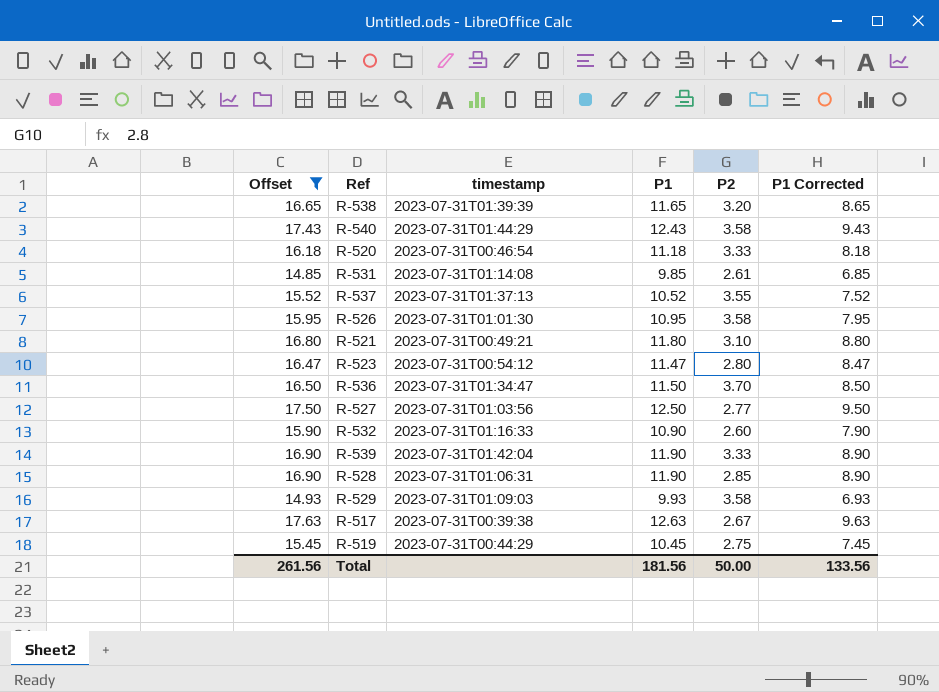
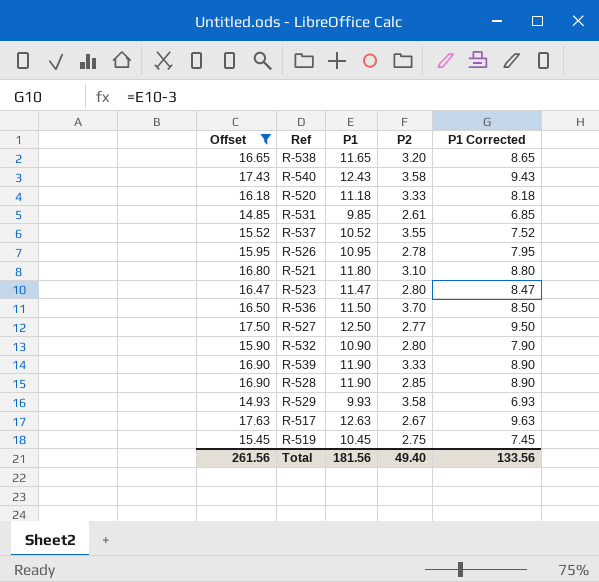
column timestamp | position: 3 -> none
R-526 | P2: 3.58 -> 2.78
R-532 | P2: 2.60 -> 2.80
Total | P2: 50.00 -> 49.40

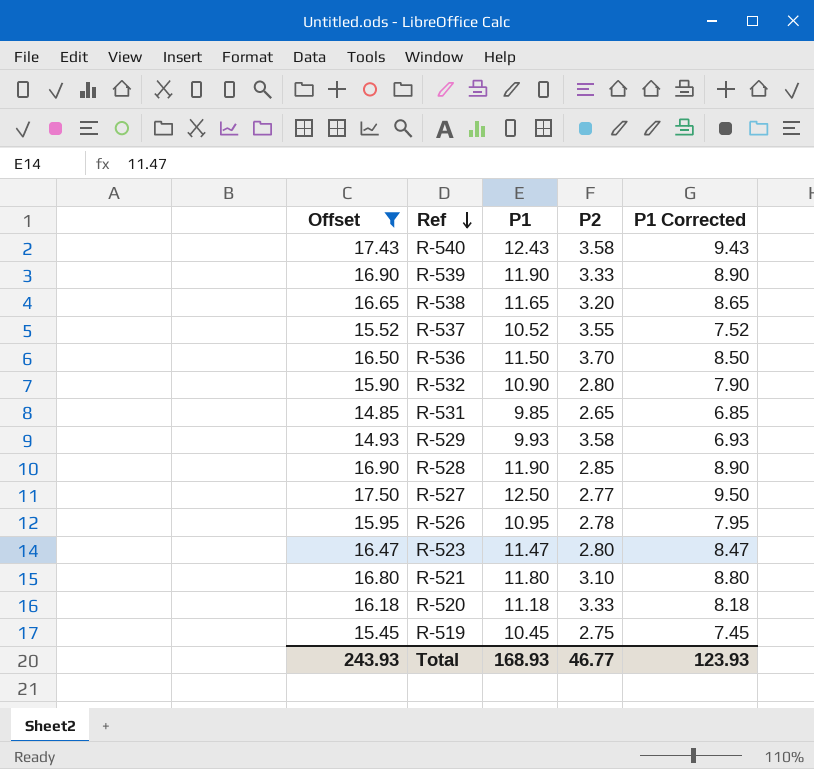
row order: none -> Ref descending
row R-517: 17.63 | 12.63 | 2.67 | 9.63 -> none
R-531 | P2: 2.61 -> 2.65
Total | Offset: 261.56 -> 243.93
Total | P1: 181.56 -> 168.93
Total | P2: 49.40 -> 46.77
Total | P1 Corrected: 133.56 -> 123.93

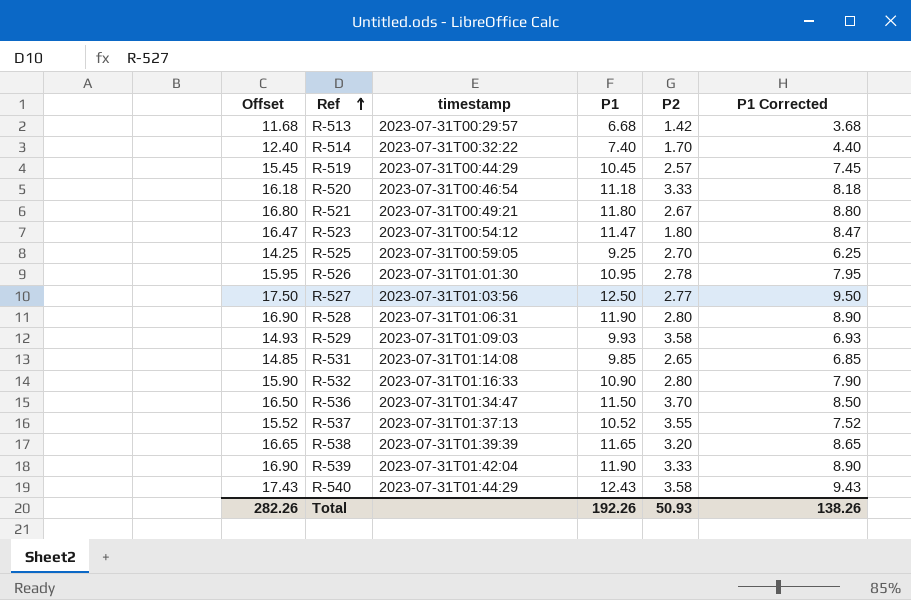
filter: Offset >= 14.85 -> none
row order: Ref descending -> Ref ascending
column timestamp | position: none -> 3
R-519 | P2: 2.75 -> 2.57
R-521 | P2: 3.10 -> 2.67
R-523 | P2: 2.80 -> 1.80
R-528 | P2: 2.85 -> 2.80
Total | Offset: 243.93 -> 282.26
Total | P1: 168.93 -> 192.26
Total | P2: 46.77 -> 50.93
Total | P1 Corrected: 123.93 -> 138.26

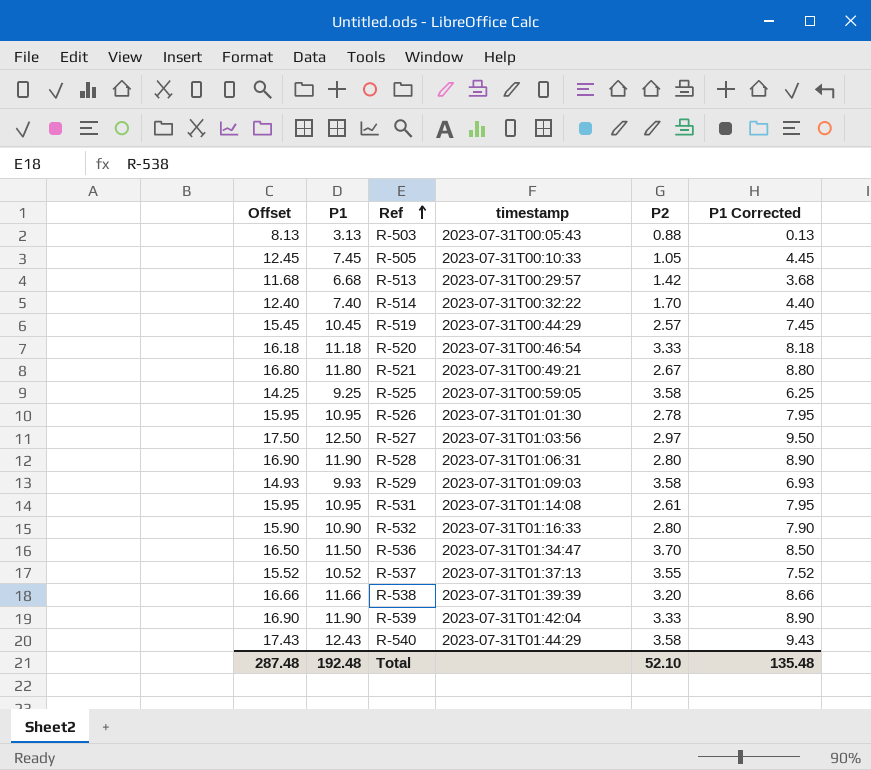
column P1 | position: 4 -> 2
row R-523: 16.47 | 2023-07-31T00:54:12 | 11.47 | 1.80 | 8.47 -> none
row R-503: none -> 8.13 | 3.13 | 2023-07-31T00:05:43 | 0.88 | 0.13
row R-505: none -> 12.45 | 7.45 | 2023-07-31T00:10:33 | 1.05 | 4.45
R-525 | P2: 2.70 -> 3.58
R-527 | P2: 2.77 -> 2.97
R-531 | Offset: 14.85 -> 15.95
R-531 | P1: 9.85 -> 10.95
R-531 | P2: 2.65 -> 2.61
R-531 | P1 Corrected: 6.85 -> 7.95
R-538 | Offset: 16.65 -> 16.66
R-538 | P1: 11.65 -> 11.66
R-538 | P1 Corrected: 8.65 -> 8.66
Total | Offset: 282.26 -> 287.48
Total | P1: 192.26 -> 192.48
Total | P2: 50.93 -> 52.10
Total | P1 Corrected: 138.26 -> 135.48

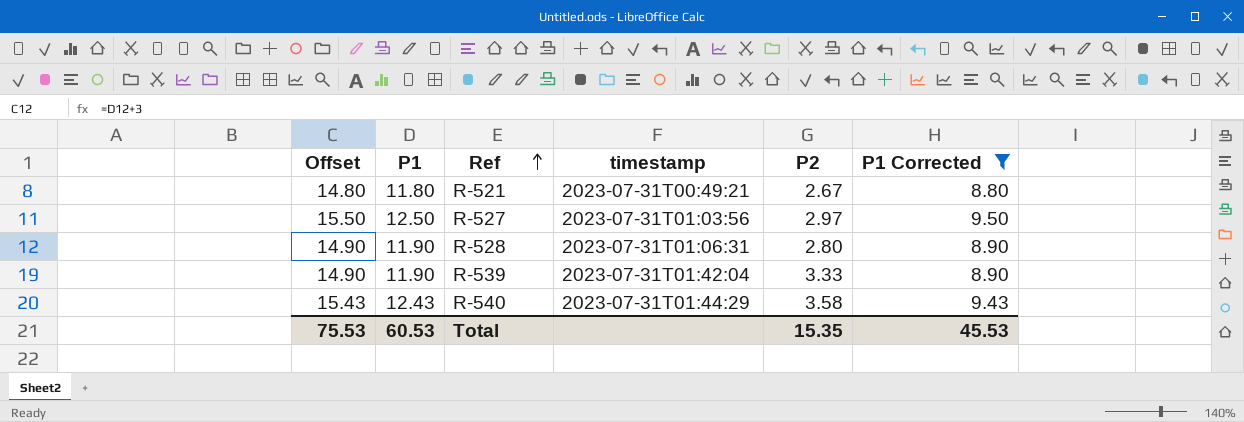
filter: none -> P1 Corrected >= 8.80
column Offset | formula: [P1] + 5 -> [P1] + 3
Total | Offset: 287.48 -> 75.53
Total | P1: 192.48 -> 60.53
Total | P2: 52.10 -> 15.35
Total | P1 Corrected: 135.48 -> 45.53

